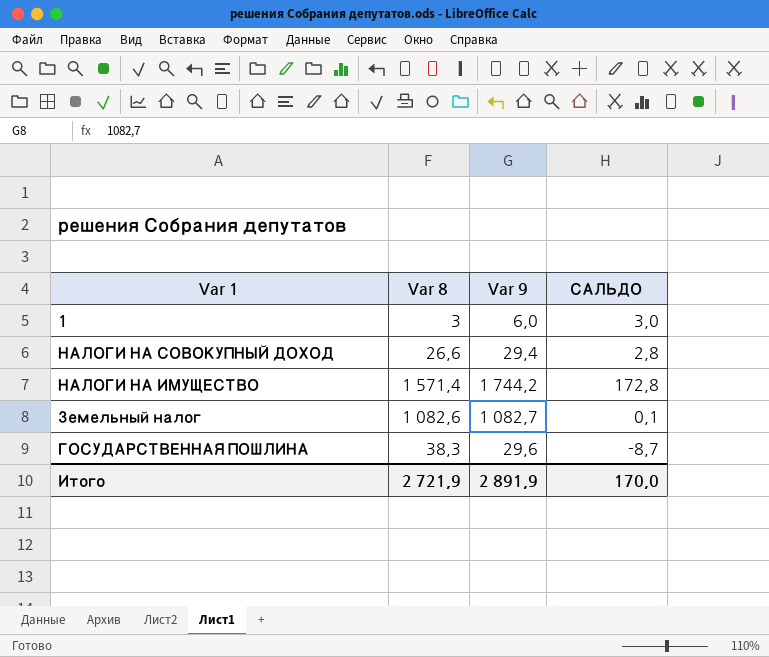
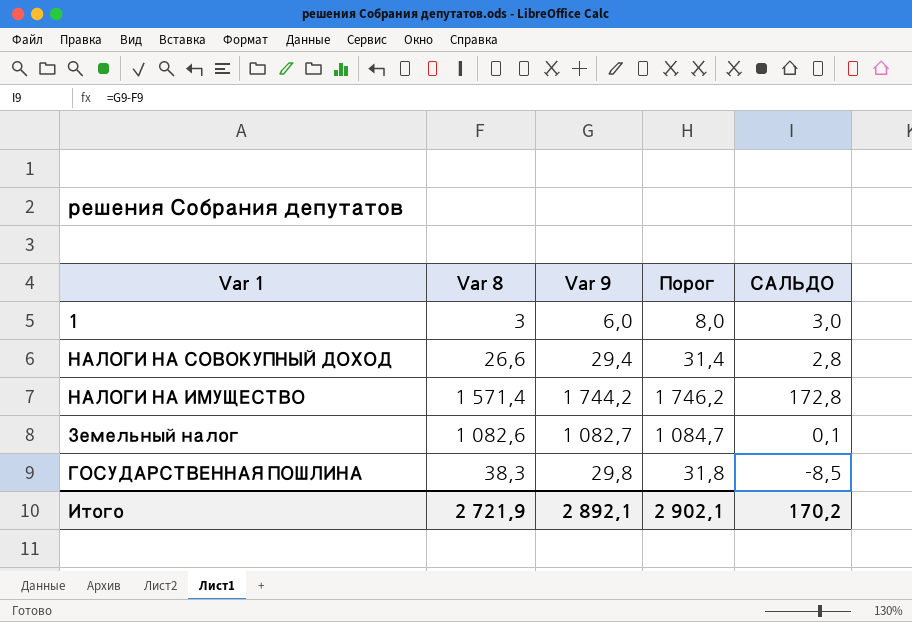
column Порог | formula: none -> [Var 9] + 2
ГОСУДАРСТВЕННАЯ ПОШЛИНА | Var 9: 29,6 -> 29,8
ГОСУДАРСТВЕННАЯ ПОШЛИНА | САЛЬДО: -8,7 -> -8,5
Итого | Var 9: 2 891,9 -> 2 892,1
Итого | САЛЬДО: 170,0 -> 170,2

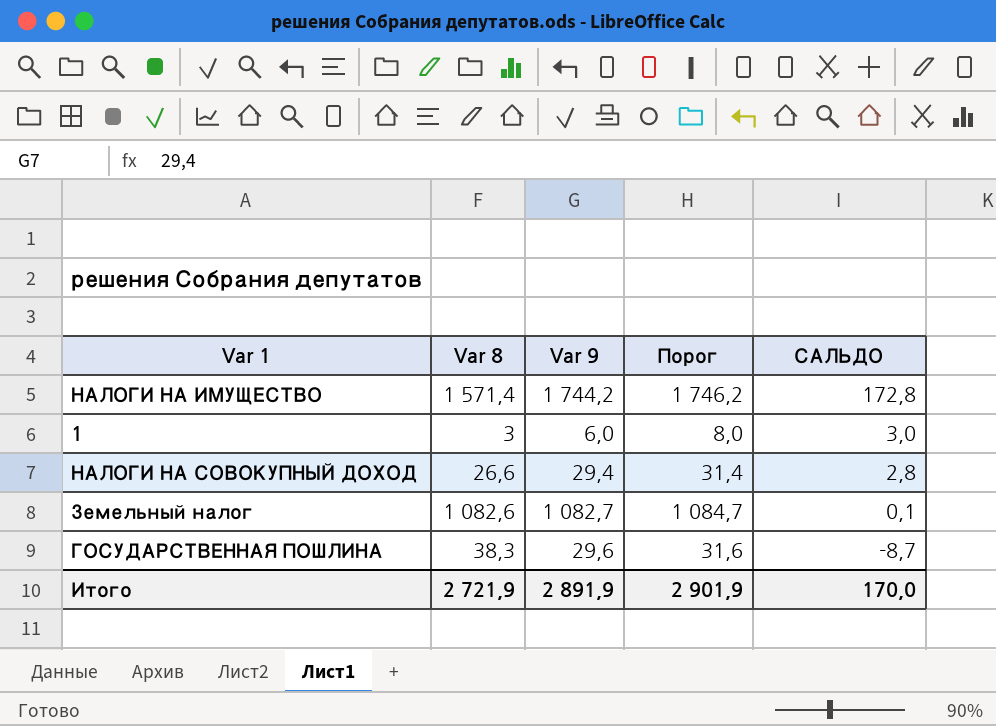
row order: none -> САЛЬДО descending
ГОСУДАРСТВЕННАЯ ПОШЛИНА | Var 9: 29,8 -> 29,6
ГОСУДАРСТВЕННАЯ ПОШЛИНА | Порог: 31,8 -> 31,6
ГОСУДАРСТВЕННАЯ ПОШЛИНА | САЛЬДО: -8,5 -> -8,7
Итого | Var 9: 2 892,1 -> 2 891,9
Итого | Порог: 2 902,1 -> 2 901,9
Итого | САЛЬДО: 170,2 -> 170,0

